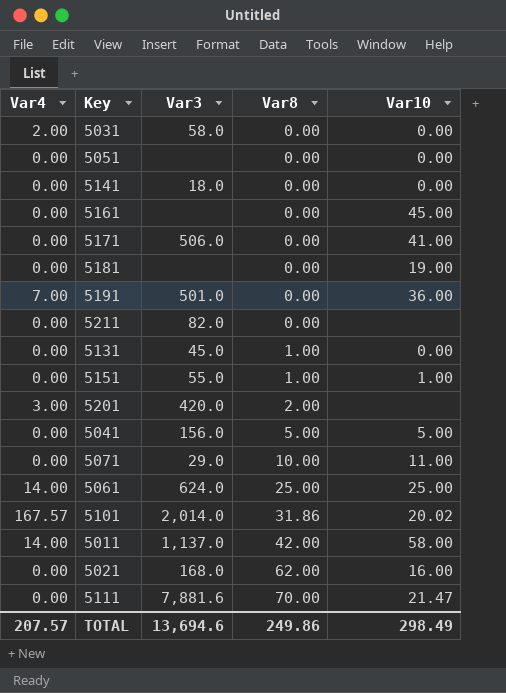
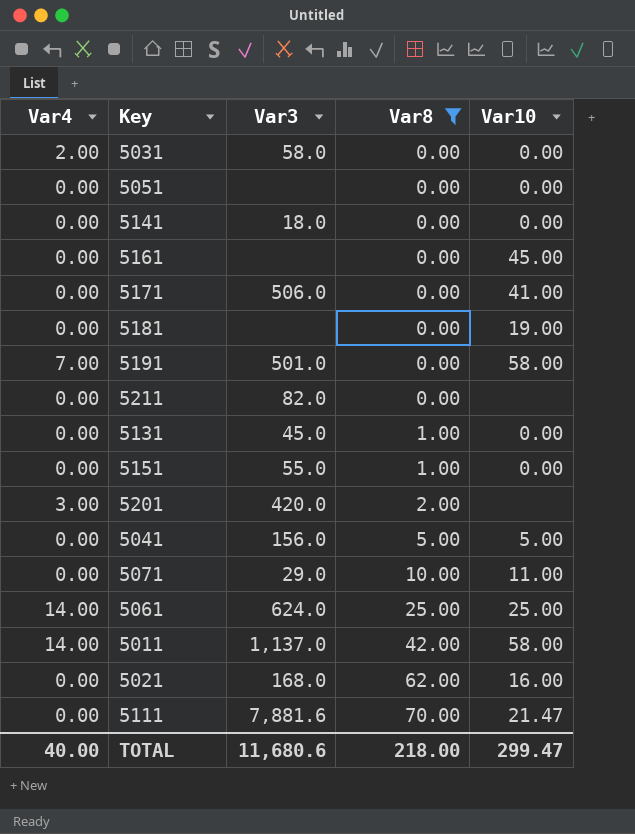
filter: none -> Var8 != 31.86
5191 | Var10: 36.00 -> 58.00
5151 | Var10: 1.00 -> 0.00
TOTAL | Var4: 207.57 -> 40.00
TOTAL | Var3: 13,694.6 -> 11,680.6
TOTAL | Var8: 249.86 -> 218.00
TOTAL | Var10: 298.49 -> 299.47

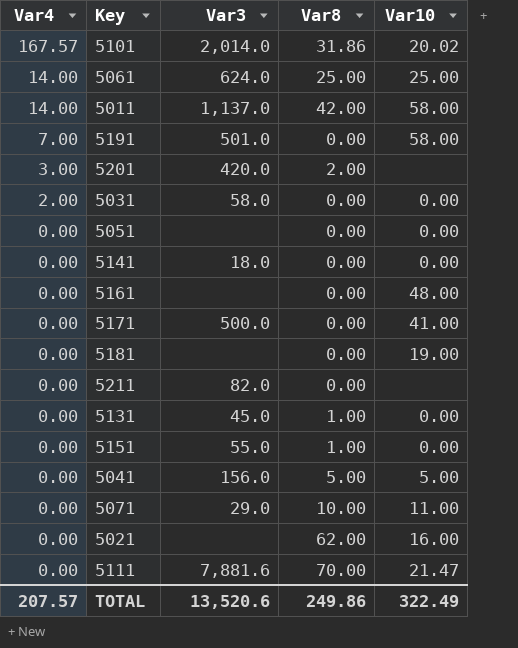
filter: Var8 != 31.86 -> none
row order: Var8 ascending -> Var4 descending
5161 | Var10: 45.00 -> 48.00
5171 | Var3: 506.0 -> 500.0
5021 | Var3: 168.0 -> none
TOTAL | Var4: 40.00 -> 207.57
TOTAL | Var3: 11,680.6 -> 13,520.6
TOTAL | Var8: 218.00 -> 249.86
TOTAL | Var10: 299.47 -> 322.49

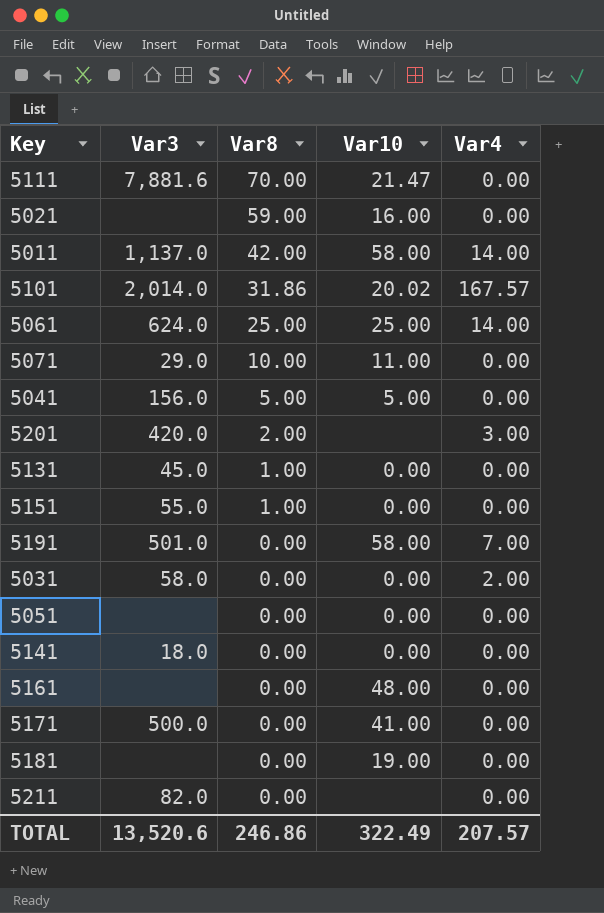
row order: Var4 descending -> Var8 descending
column Var4 | position: 1 -> 5
5021 | Var8: 62.00 -> 59.00
TOTAL | Var8: 249.86 -> 246.86

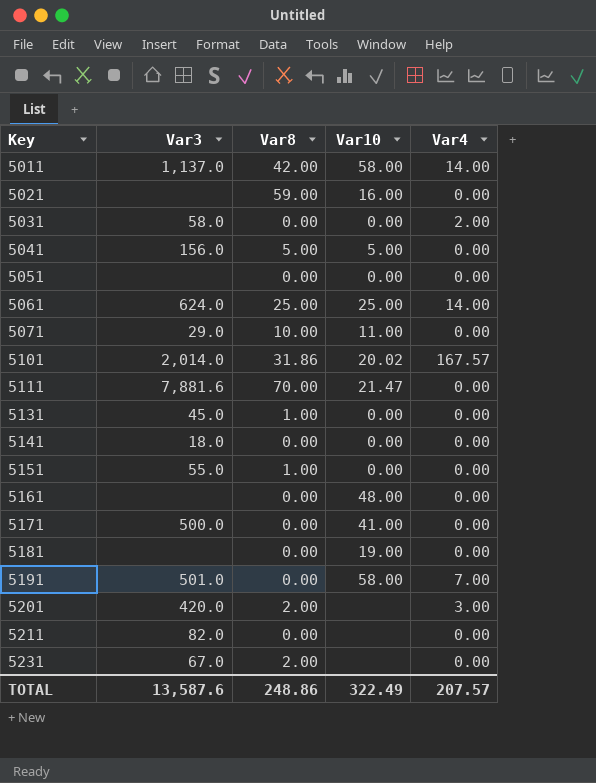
row order: Var8 descending -> Key ascending
row 5231: none -> 67.0 | 2.00 | none | 0.00
TOTAL | Var3: 13,520.6 -> 13,587.6
TOTAL | Var8: 246.86 -> 248.86

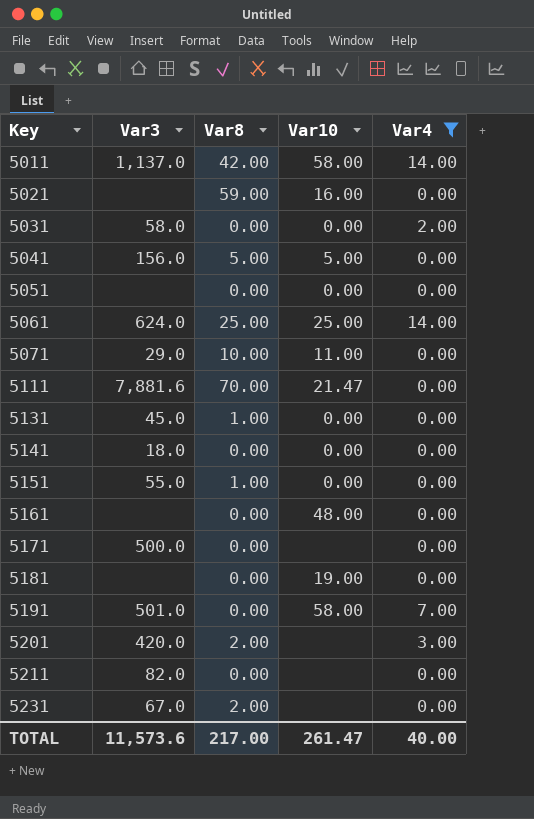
filter: none -> Var4 != 167.57
5171 | Var10: 41.00 -> none
TOTAL | Var3: 13,587.6 -> 11,573.6
TOTAL | Var8: 248.86 -> 217.00
TOTAL | Var10: 322.49 -> 261.47
TOTAL | Var4: 207.57 -> 40.00

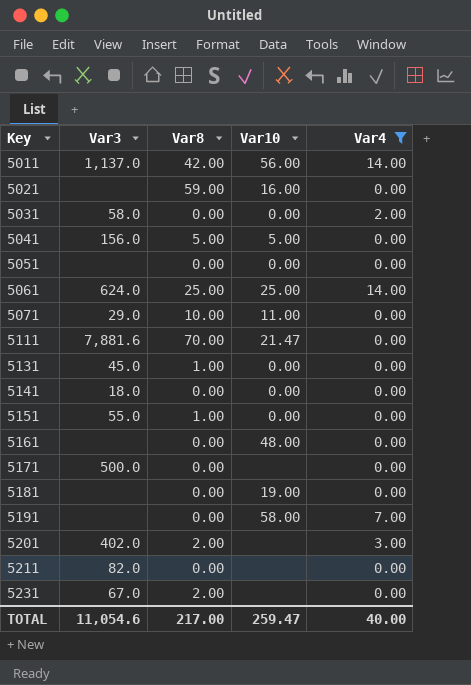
5011 | Var10: 58.00 -> 56.00
5191 | Var3: 501.0 -> none
5201 | Var3: 420.0 -> 402.0
TOTAL | Var3: 11,573.6 -> 11,054.6
TOTAL | Var10: 261.47 -> 259.47

